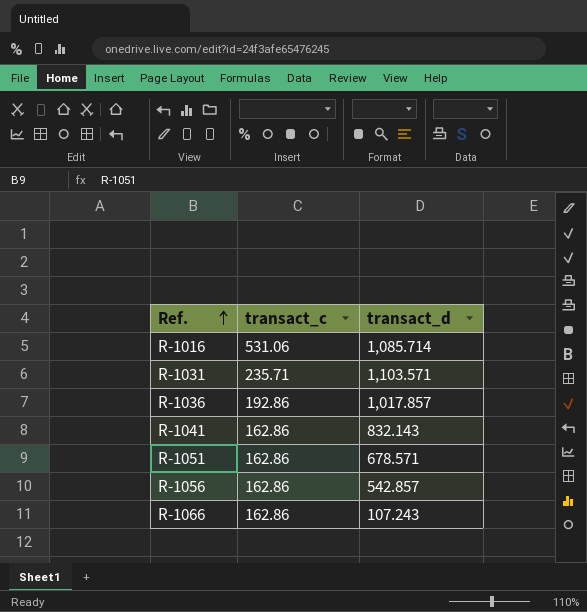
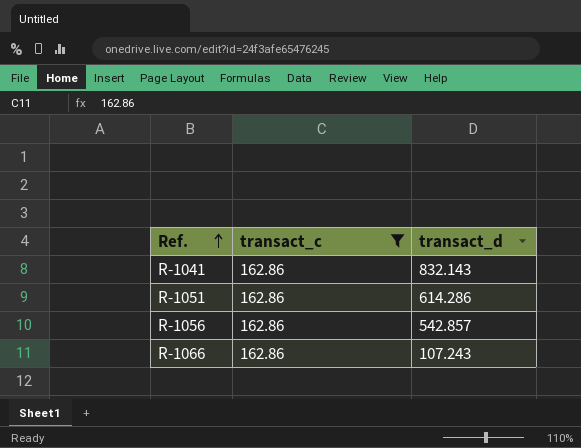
filter: none -> transact_c = 162.86
R-1051 | transact_d: 678.571 -> 614.286

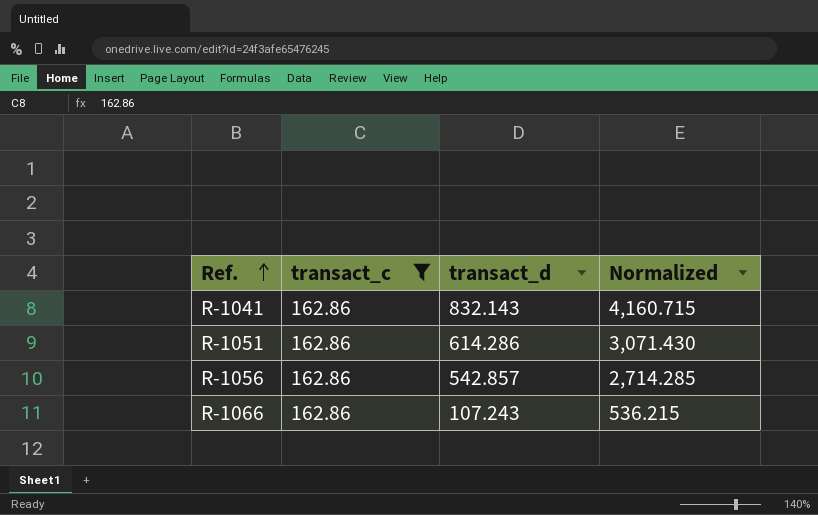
column Normalized | formula: none -> [transact_d] * 5

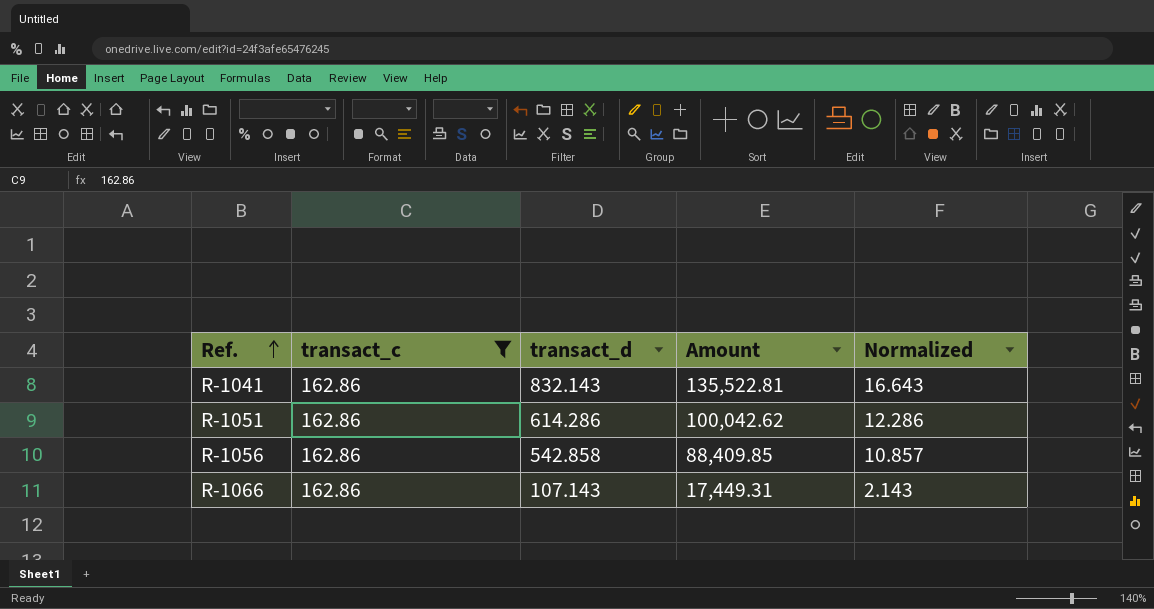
column Amount | formula: none -> [transact_c] * [transact_d]
column Normalized | formula: [transact_d] * 5 -> [transact_d] * 0.02
R-1056 | transact_d: 542.857 -> 542.858
R-1066 | transact_d: 107.243 -> 107.143

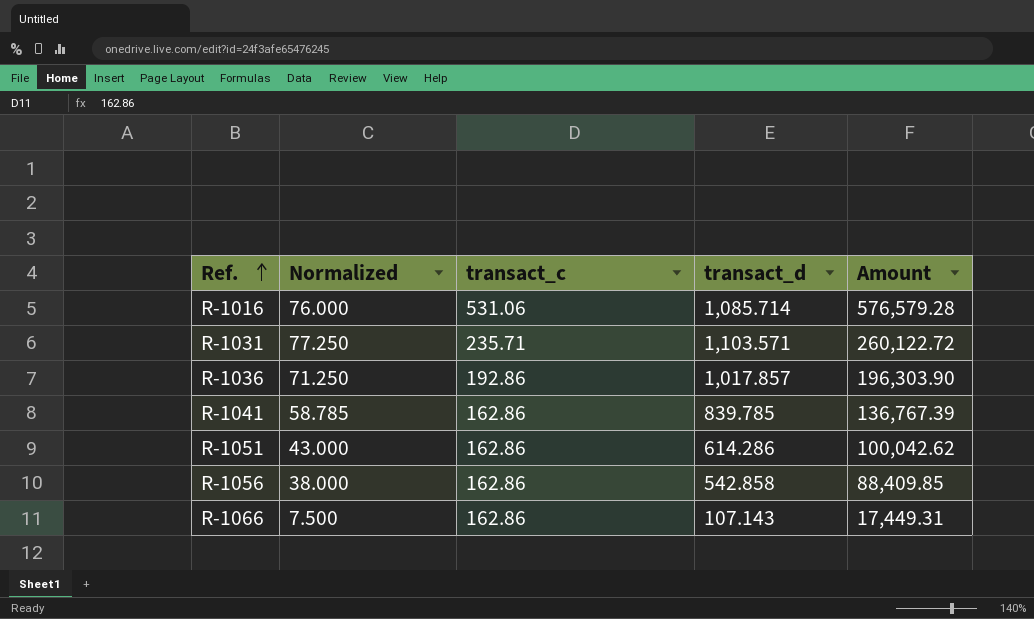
filter: transact_c = 162.86 -> none
column Normalized | formula: [transact_d] * 0.02 -> [transact_d] * 0.07
column Normalized | position: 5 -> 2
R-1041 | transact_d: 832.143 -> 839.785
R-1041 | Amount: 135,522.81 -> 136,767.39

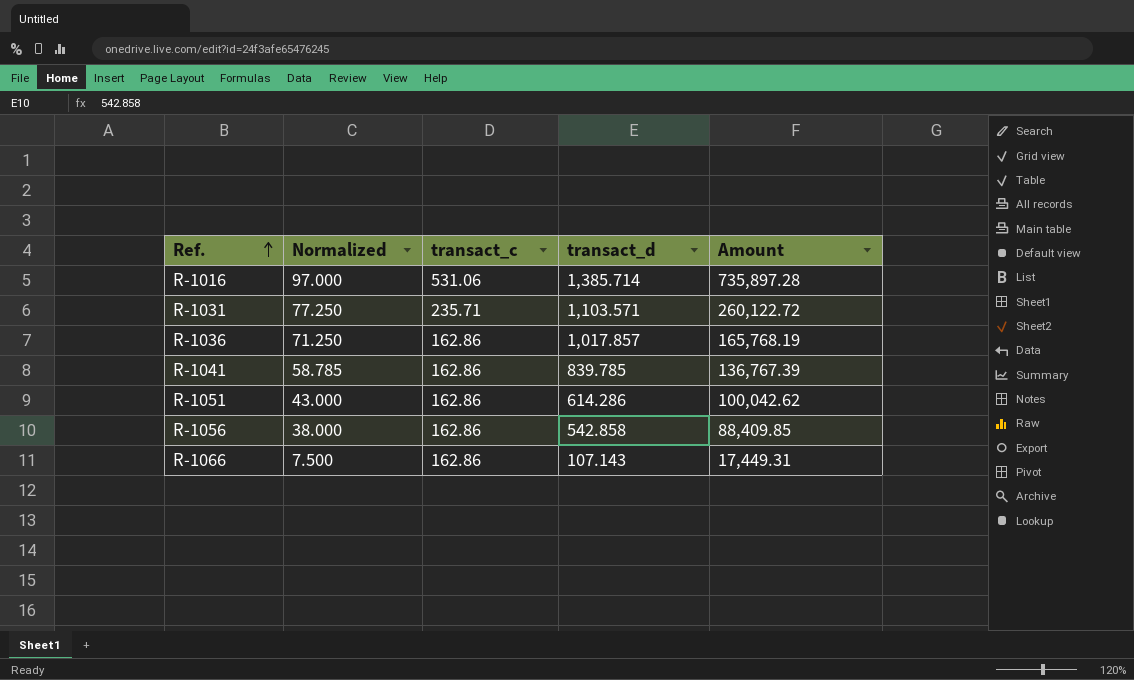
R-1016 | Normalized: 76.000 -> 97.000
R-1016 | transact_d: 1,085.714 -> 1,385.714
R-1016 | Amount: 576,579.28 -> 735,897.28
R-1036 | transact_c: 192.86 -> 162.86
R-1036 | Amount: 196,303.90 -> 165,768.19

